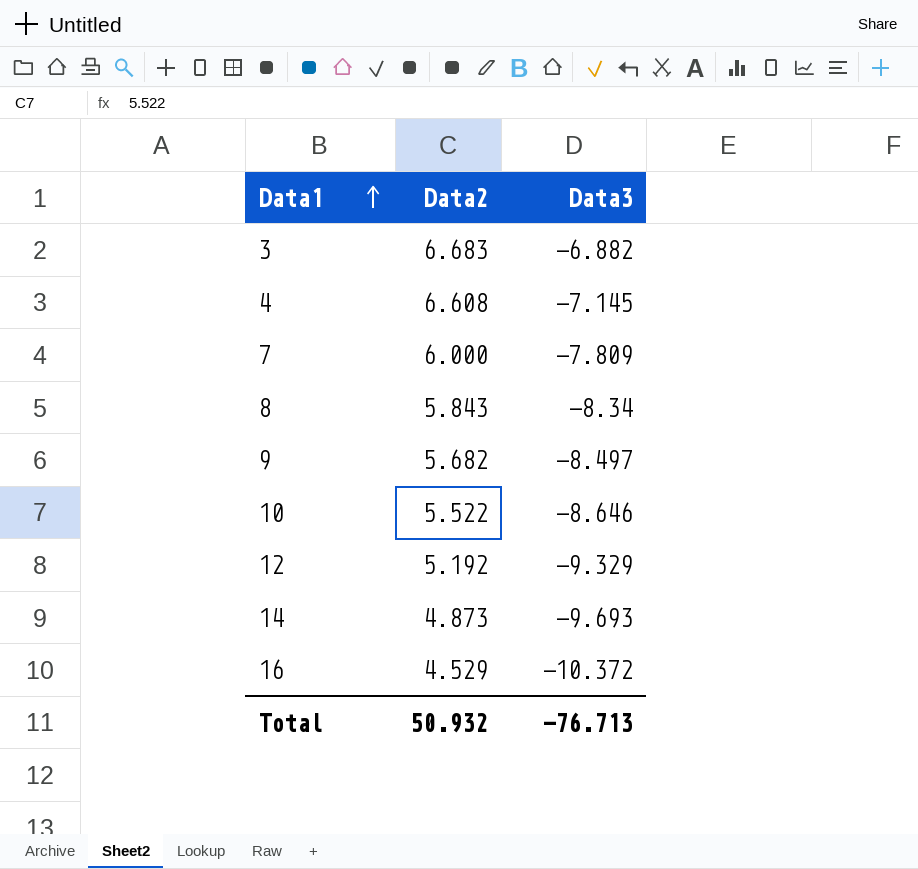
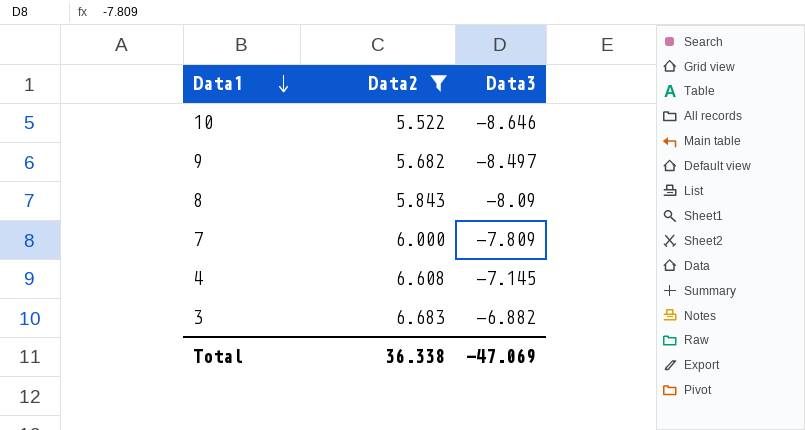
filter: none -> Data2 >= 5.522
row order: Data1 ascending -> Data1 descending
8 | Data3: -8.34 -> -8.09
Total | Data2: 50.932 -> 36.338
Total | Data3: -76.713 -> -47.069

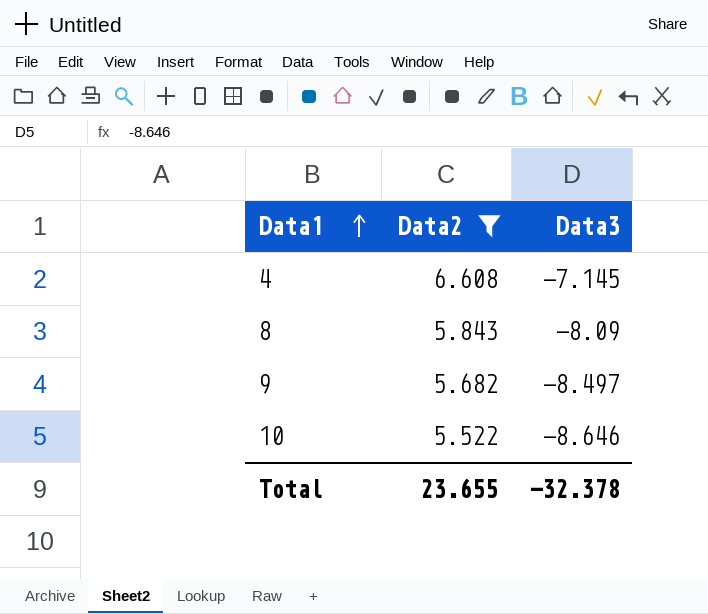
row order: Data1 descending -> Data1 ascending
row 7: 6.000 | -7.809 -> none
row 3: 6.683 | -6.882 -> none
Total | Data2: 36.338 -> 23.655
Total | Data3: -47.069 -> -32.378

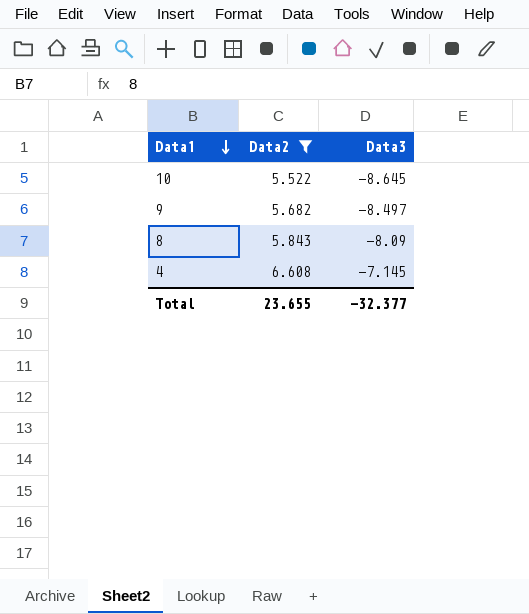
row order: Data1 ascending -> Data1 descending
10 | Data3: -8.646 -> -8.645
Total | Data3: -32.378 -> -32.377

